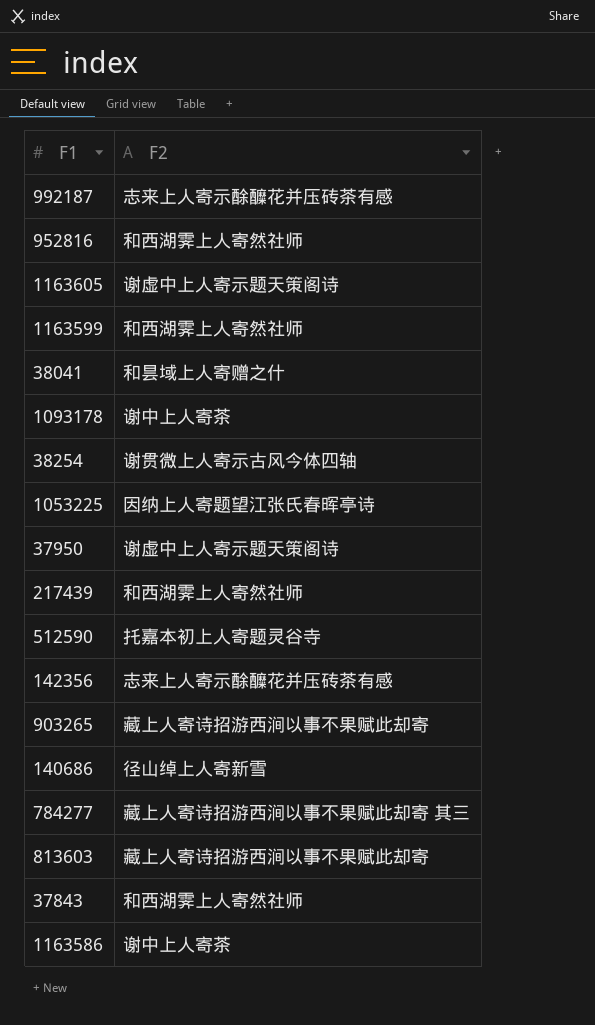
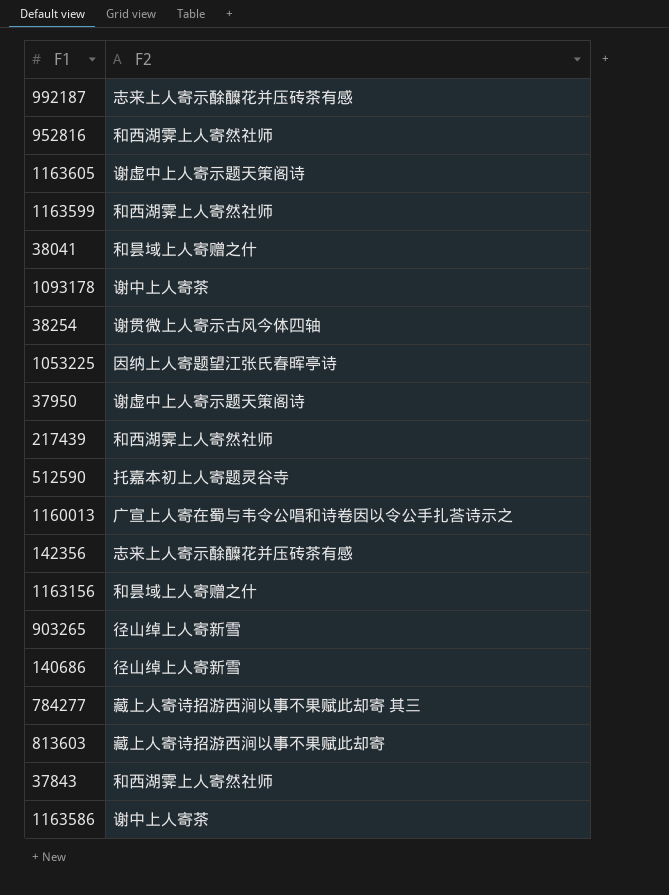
row 1160013: none -> 广宣上人寄在蜀与韦令公唱和诗卷因以令公手扎荅诗示之
row 1163156: none -> 和昙域上人寄赠之什
903265 | F2: 藏上人寄诗招游西涧以事不果赋此却寄 -> 径山绰上人寄新雪

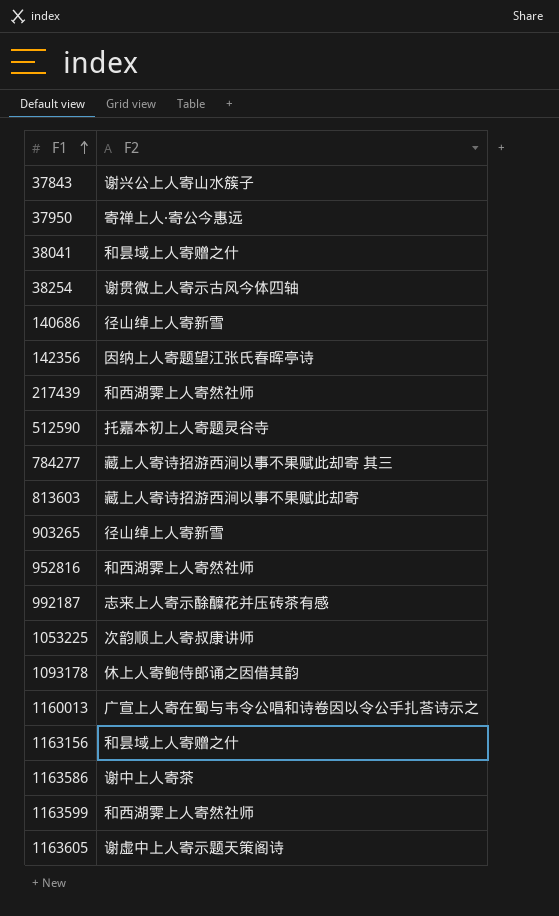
row order: none -> F1 ascending
37843 | F2: 和西湖霁上人寄然社师 -> 谢兴公上人寄山水簇子
37950 | F2: 谢虚中上人寄示题天策阁诗 -> 寄禅上人·寄公今惠远
142356 | F2: 志来上人寄示酴醾花并压砖茶有感 -> 因纳上人寄题望江张氏春晖亭诗
1053225 | F2: 因纳上人寄题望江张氏春晖亭诗 -> 次韵顺上人寄叔康讲师
1093178 | F2: 谢中上人寄茶 -> 休上人寄鲍侍郎诵之因借其韵

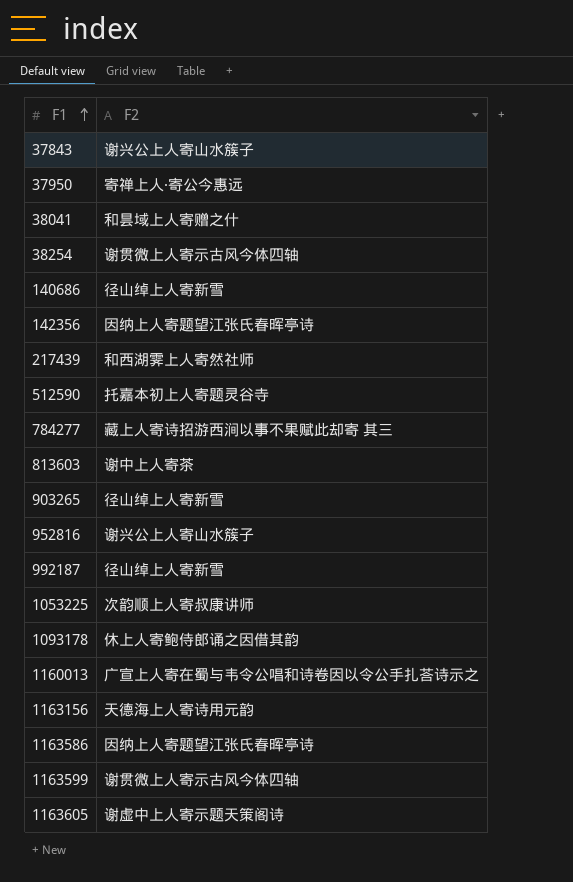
813603 | F2: 藏上人寄诗招游西涧以事不果赋此却寄 -> 谢中上人寄茶
952816 | F2: 和西湖霁上人寄然社师 -> 谢兴公上人寄山水簇子
992187 | F2: 志来上人寄示酴醾花并压砖茶有感 -> 径山绰上人寄新雪
1163156 | F2: 和昙域上人寄赠之什 -> 天德海上人寄诗用元韵
1163586 | F2: 谢中上人寄茶 -> 因纳上人寄题望江张氏春晖亭诗
1163599 | F2: 和西湖霁上人寄然社师 -> 谢贯微上人寄示古风今体四轴

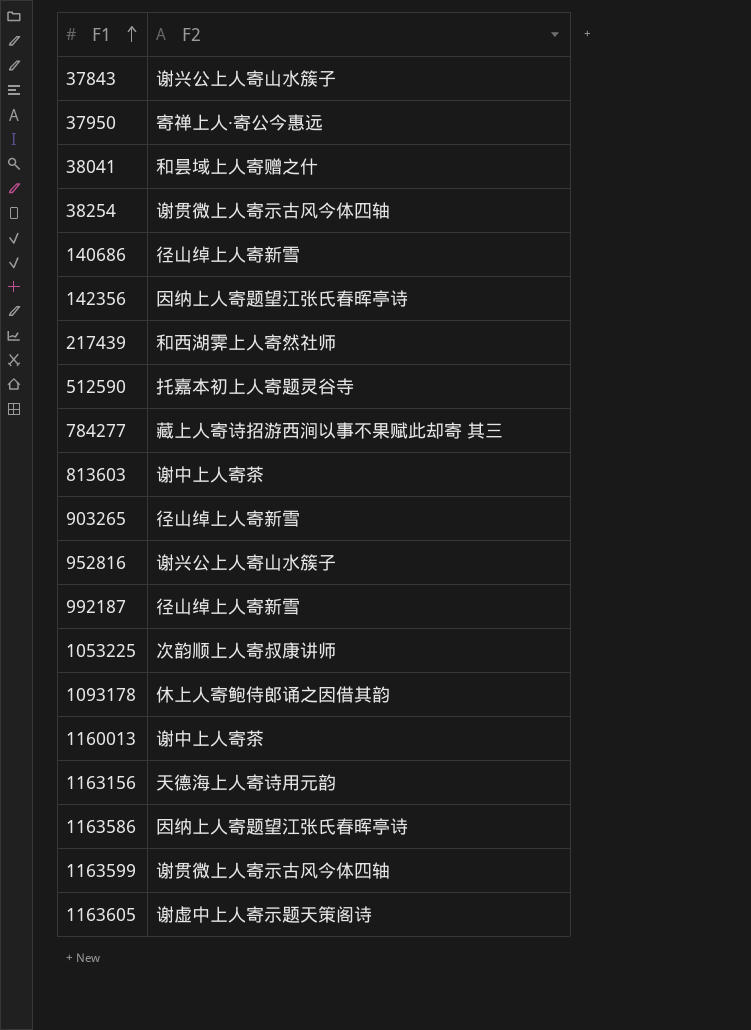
1160013 | F2: 广宣上人寄在蜀与韦令公唱和诗卷因以令公手扎荅诗示之 -> 谢中上人寄茶

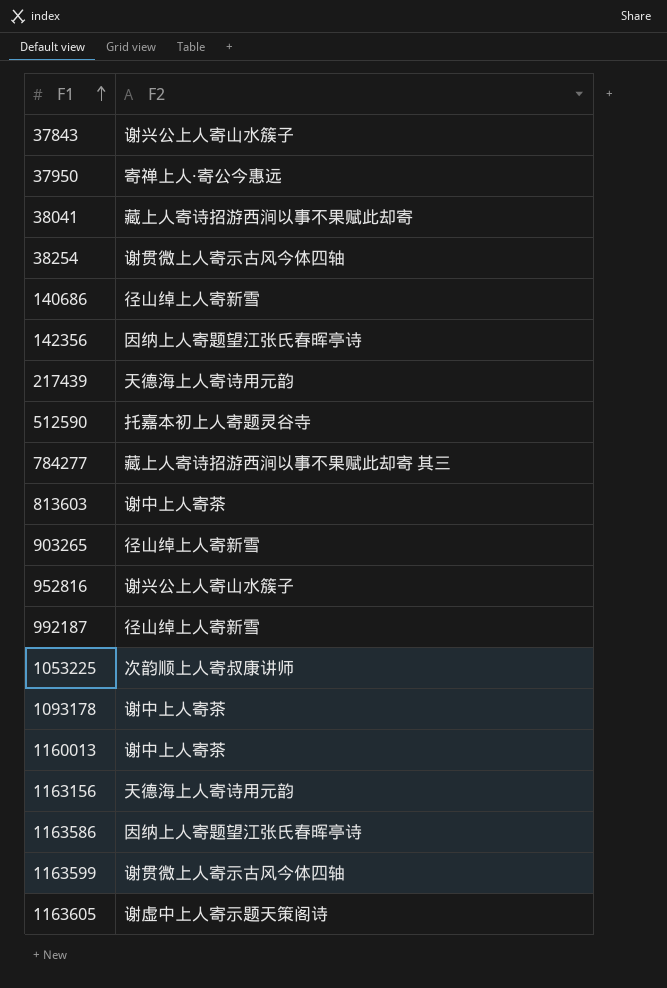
38041 | F2: 和昙域上人寄赠之什 -> 藏上人寄诗招游西涧以事不果赋此却寄
217439 | F2: 和西湖霁上人寄然社师 -> 天德海上人寄诗用元韵
1093178 | F2: 休上人寄鲍侍郎诵之因借其韵 -> 谢中上人寄茶

